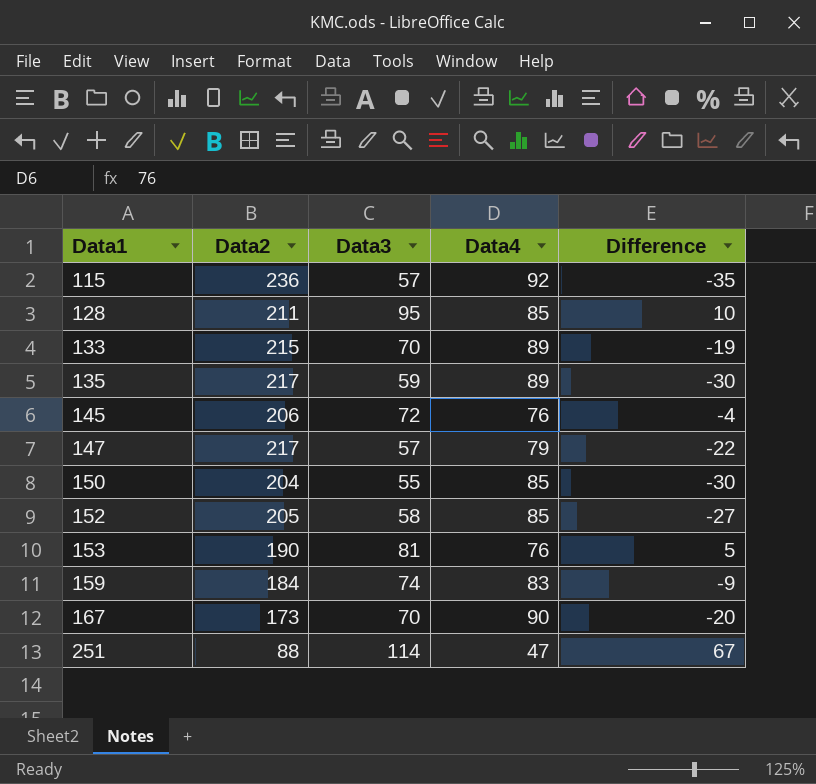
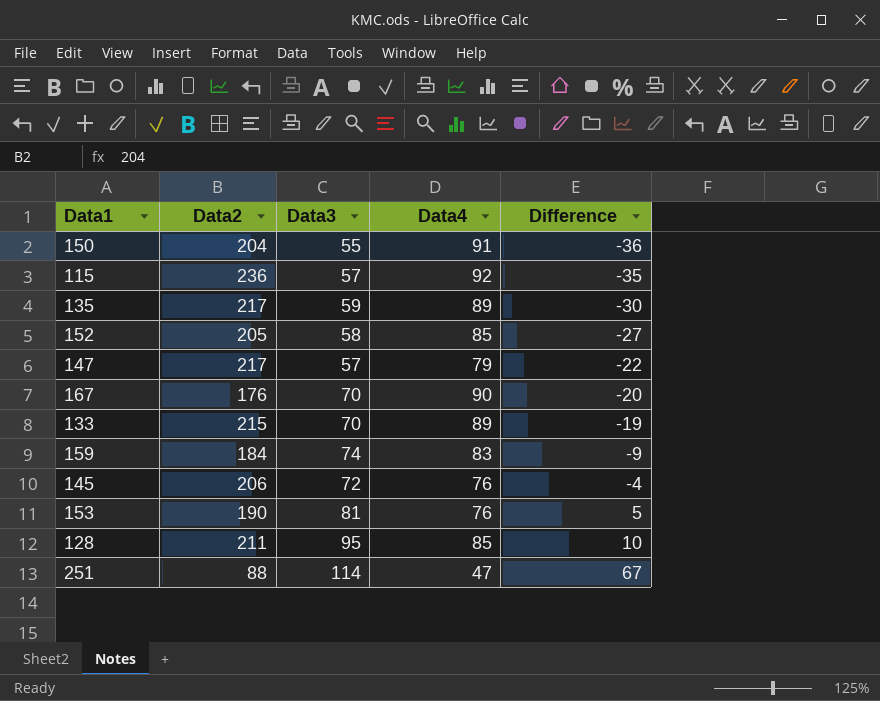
row order: Data1 ascending -> Difference ascending
150 | Data4: 85 -> 91
150 | Difference: -30 -> -36
167 | Data2: 173 -> 176

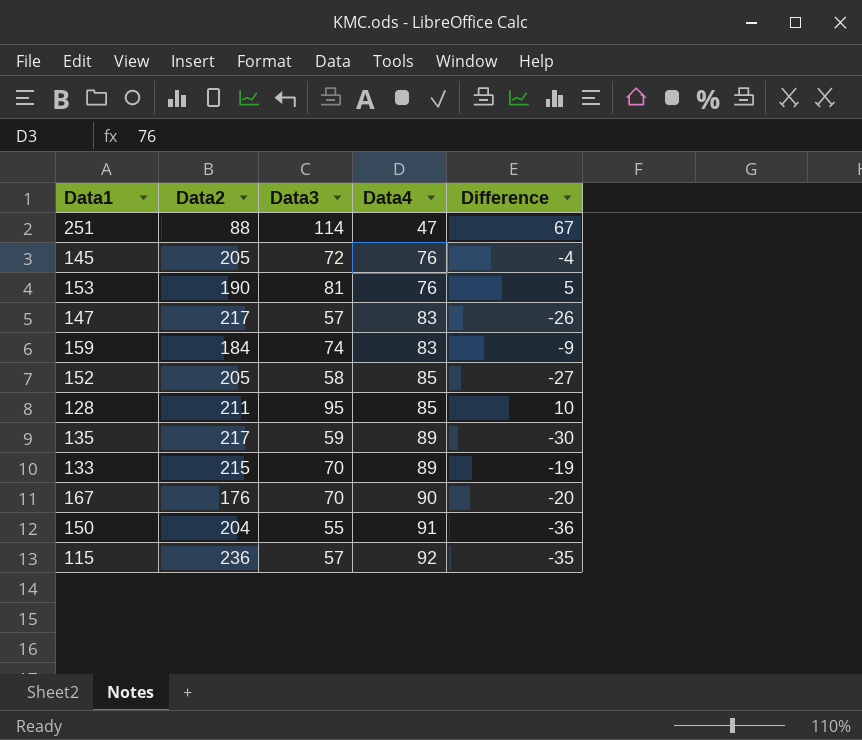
row order: Difference ascending -> Data4 ascending
145 | Data2: 206 -> 205
147 | Data4: 79 -> 83
147 | Difference: -22 -> -26

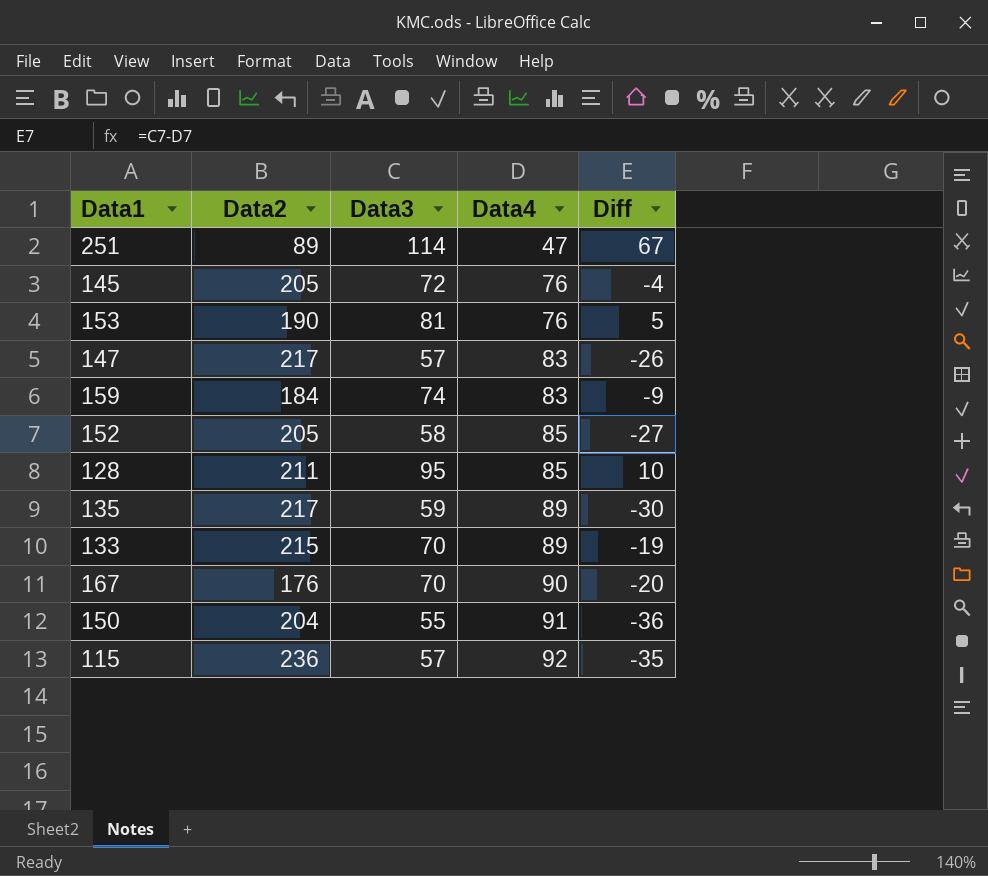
column name: Difference -> Diff
251 | Data2: 88 -> 89

